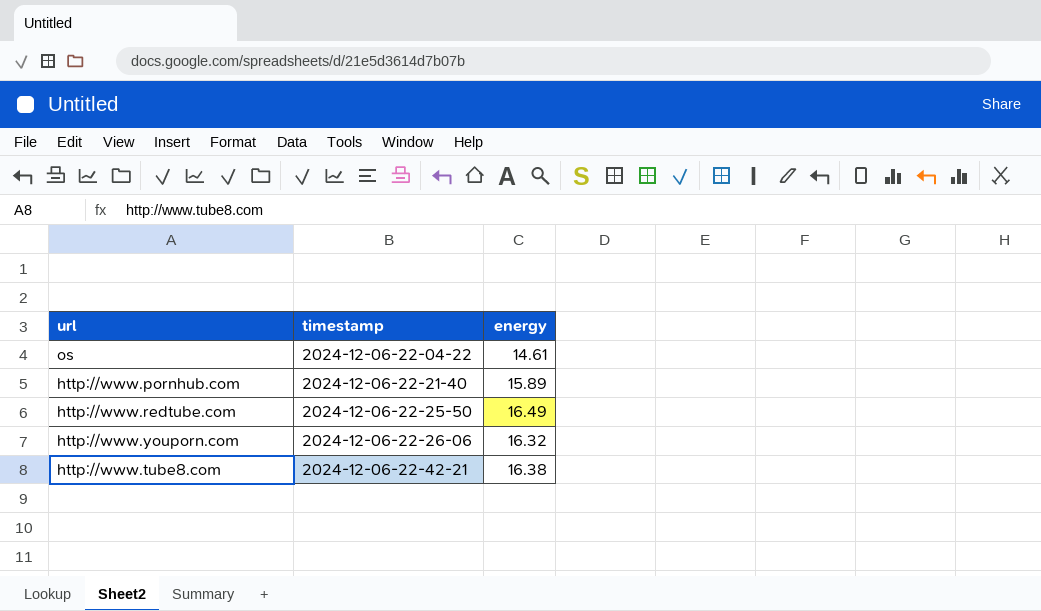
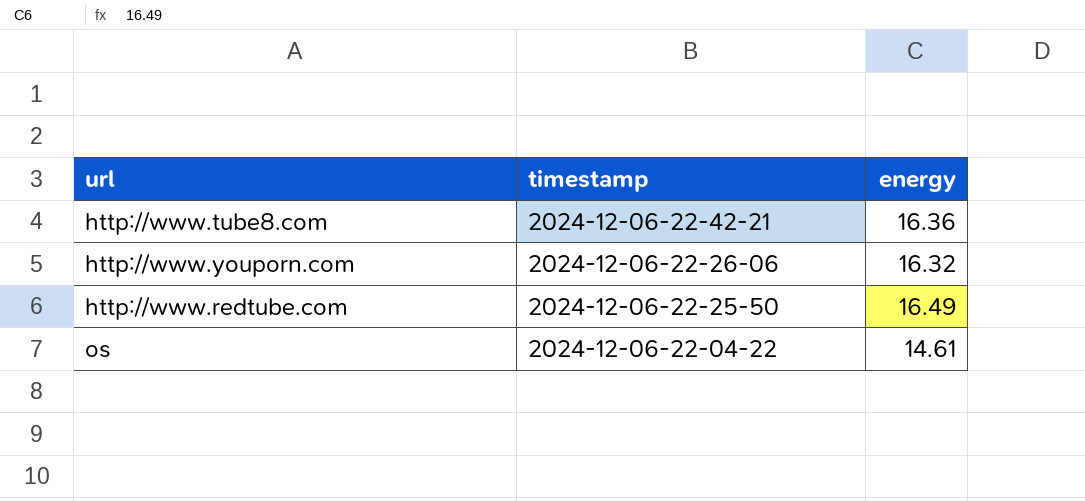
row order: timestamp ascending -> timestamp descending
row http://www.pornhub.com: 2024-12-06-22-21-40 | 15.89 -> none
http://www.tube8.com | energy: 16.38 -> 16.36

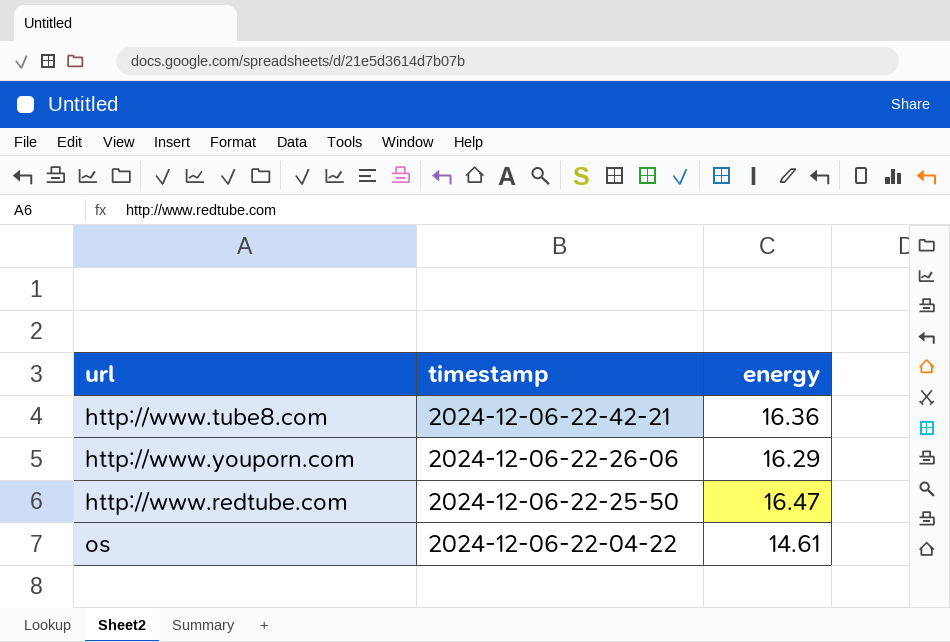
http://www.youporn.com | energy: 16.32 -> 16.29
http://www.redtube.com | energy: 16.49 -> 16.47

